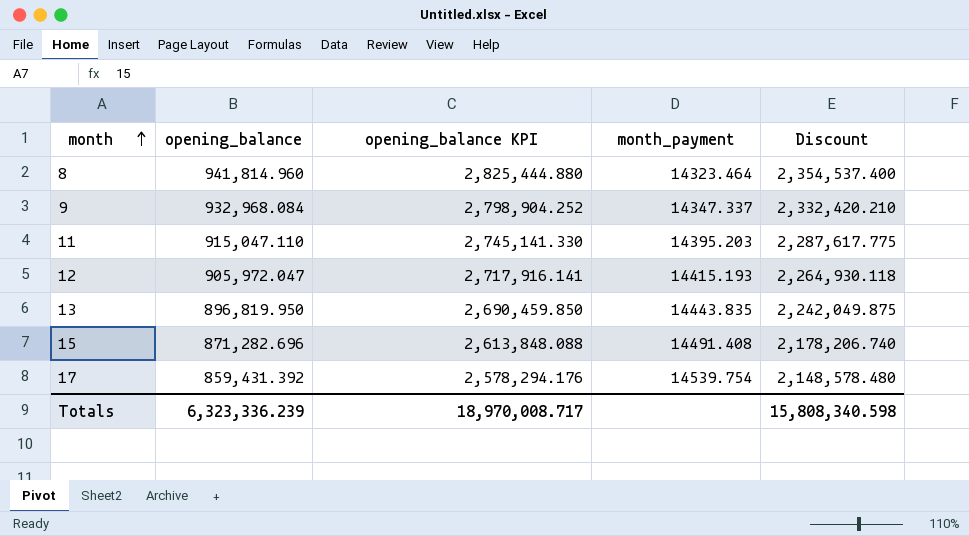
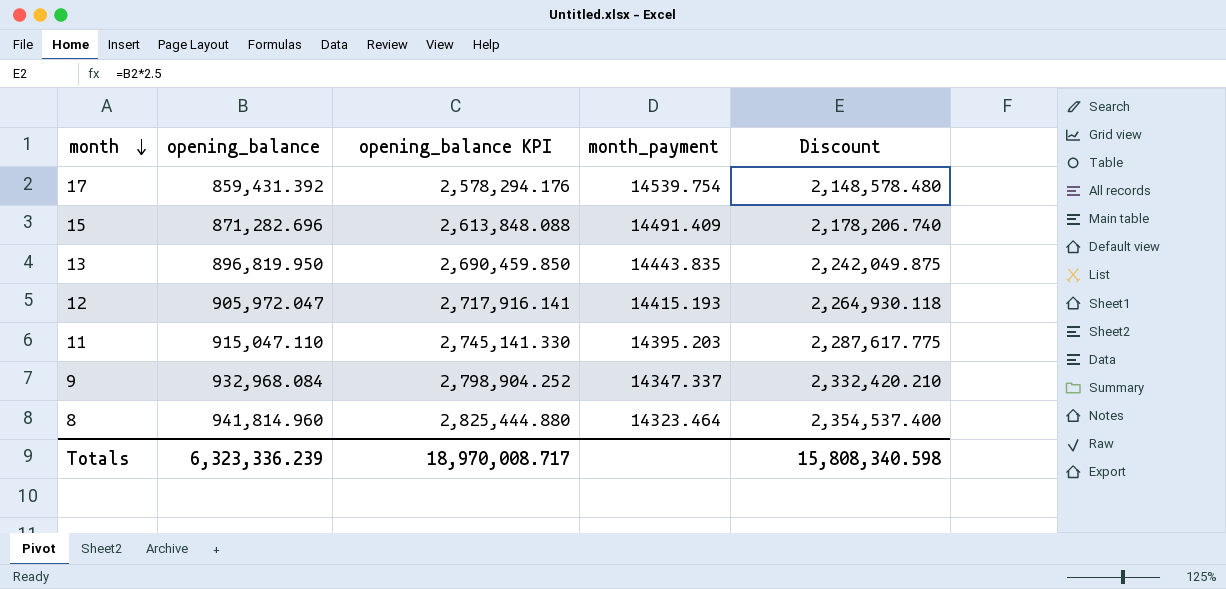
row order: month ascending -> month descending
15 | month_payment: 14491.408 -> 14491.409

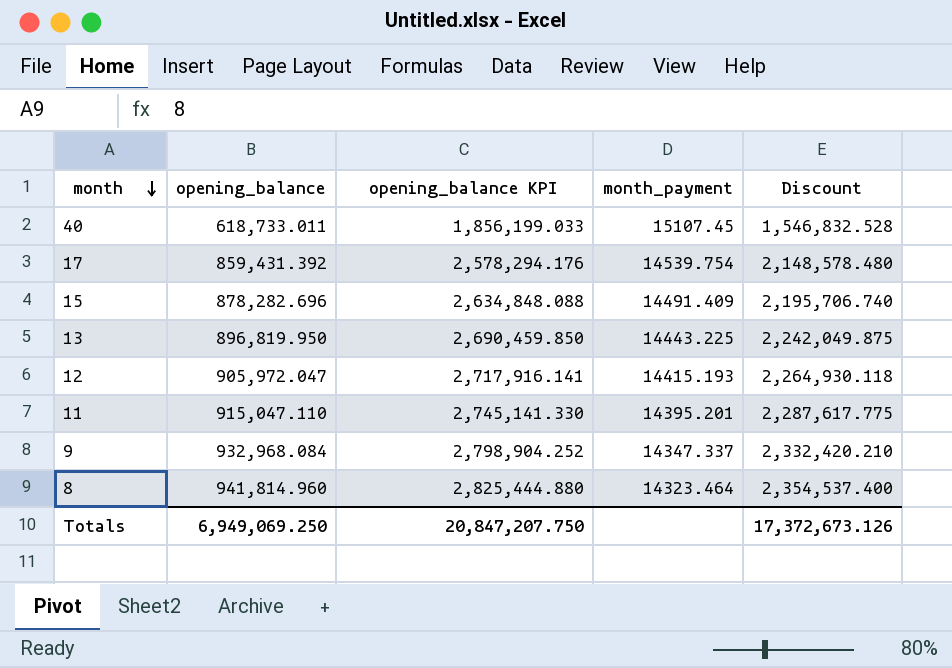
row 40: none -> 618,733.011 | 1,856,199.033 | 15107.45 | 1,546,832.528
15 | opening_balance: 871,282.696 -> 878,282.696
15 | opening_balance KPI: 2,613,848.088 -> 2,634,848.088
15 | Discount: 2,178,206.740 -> 2,195,706.740
13 | month_payment: 14443.835 -> 14443.225
11 | month_payment: 14395.203 -> 14395.201
Totals | opening_balance: 6,323,336.239 -> 6,949,069.250
Totals | opening_balance KPI: 18,970,008.717 -> 20,847,207.750
Totals | Discount: 15,808,340.598 -> 17,372,673.126

